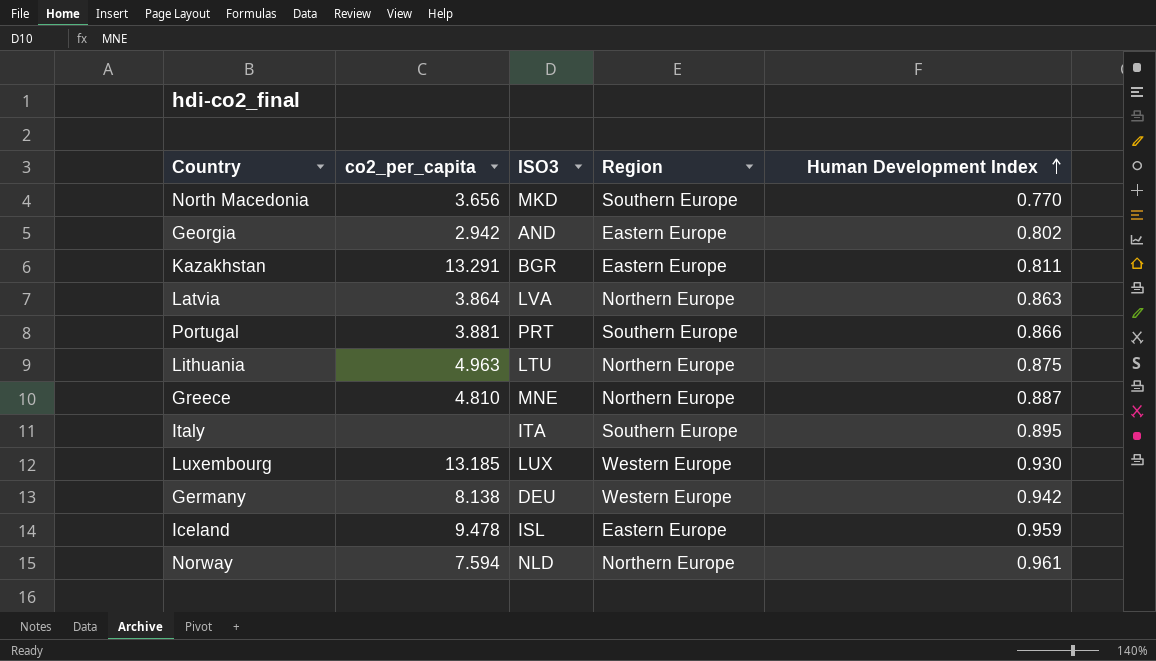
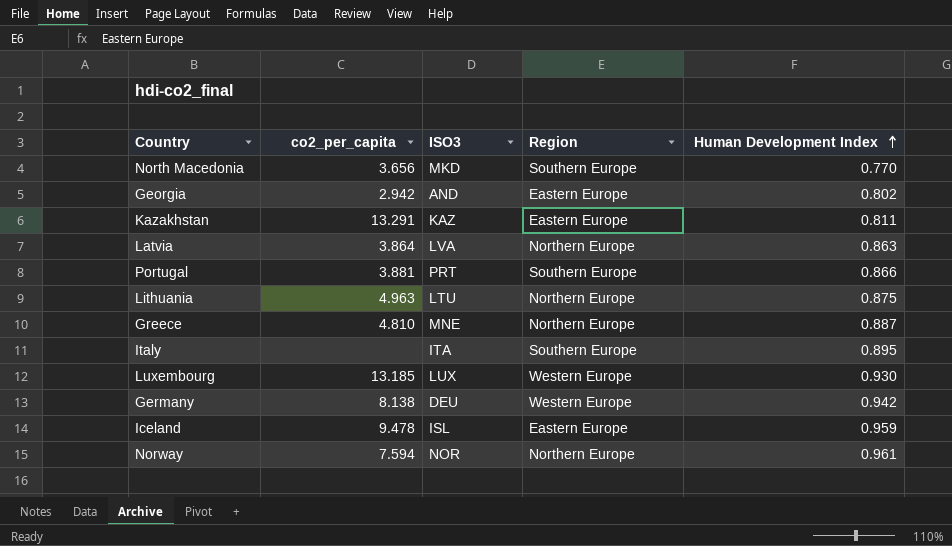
Kazakhstan | ISO3: BGR -> KAZ
Norway | ISO3: NLD -> NOR

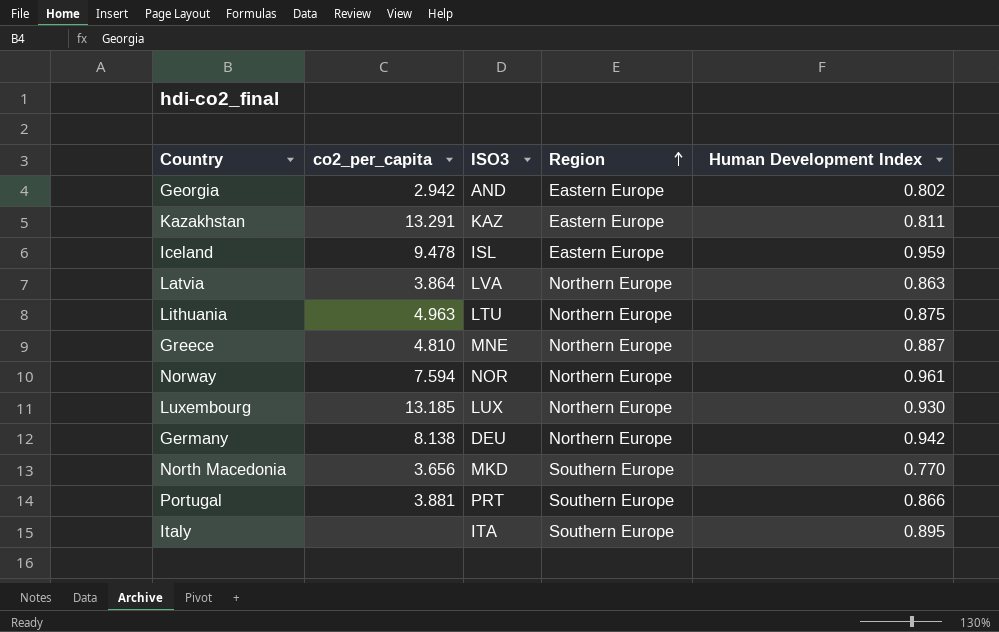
row order: Human Development Index ascending -> Region ascending
Luxembourg | Region: Western Europe -> Northern Europe
Germany | Region: Western Europe -> Northern Europe

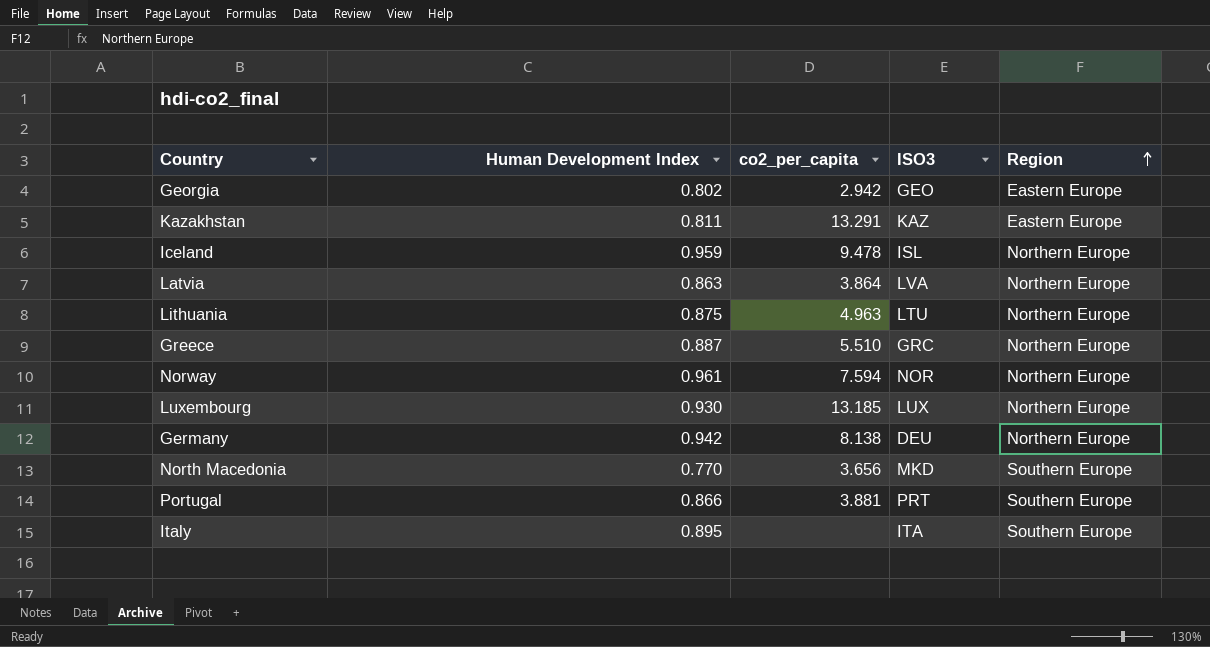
column Human Development Index | position: 5 -> 2
Georgia | ISO3: AND -> GEO
Iceland | Region: Eastern Europe -> Northern Europe
Greece | co2_per_capita: 4.810 -> 5.510
Greece | ISO3: MNE -> GRC

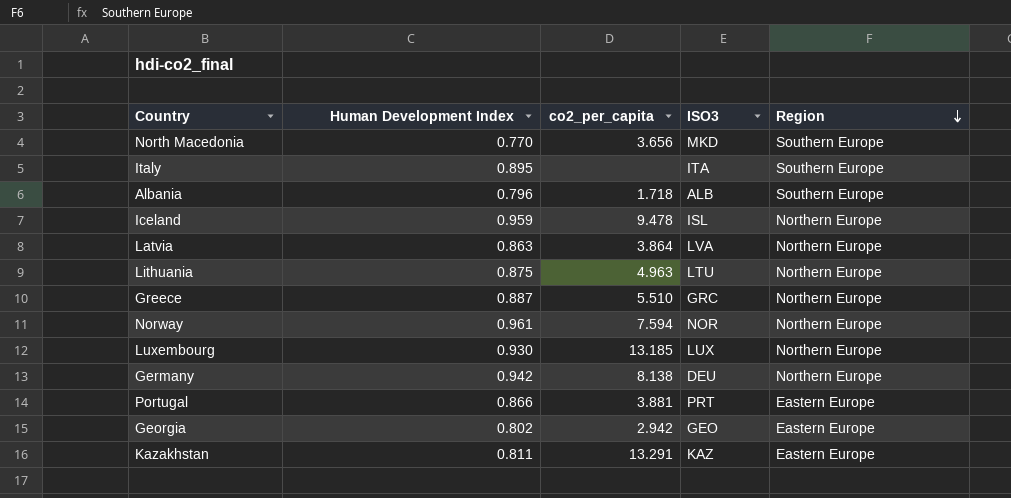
row order: Region ascending -> Region descending
row Albania: none -> 0.796 | 1.718 | ALB | Southern Europe
Portugal | Region: Southern Europe -> Eastern Europe

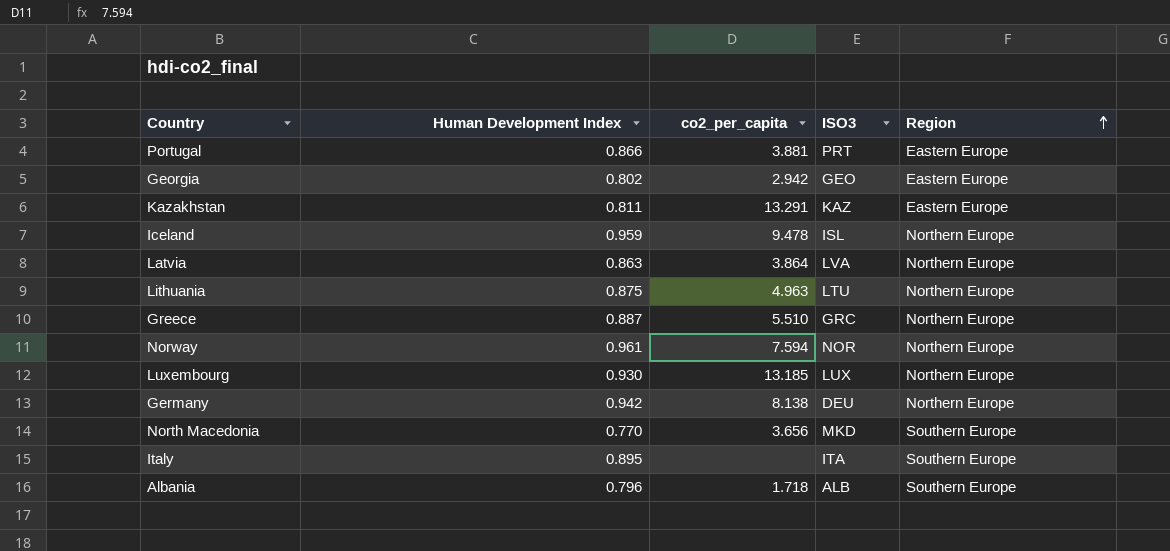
row order: Region descending -> Region ascending

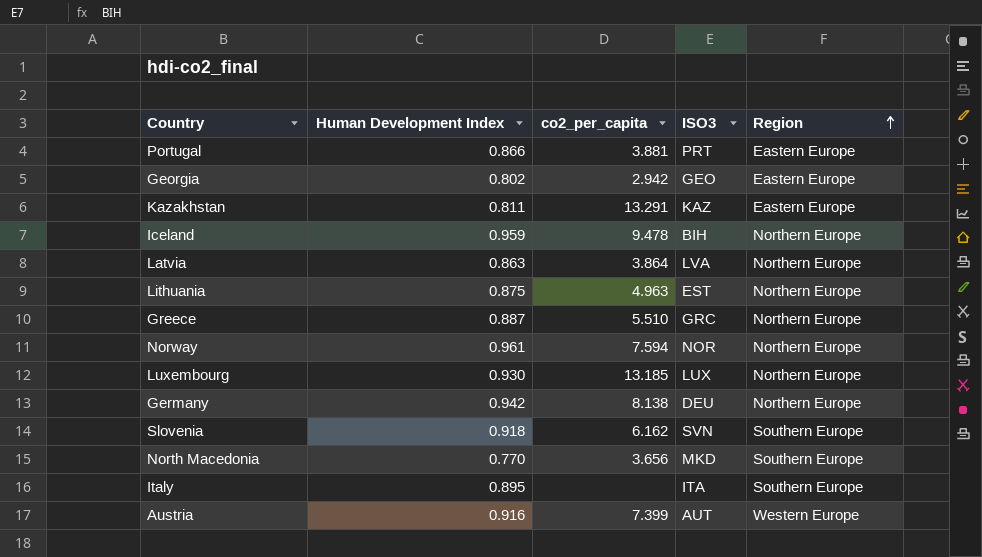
row Albania: 0.796 | 1.718 | ALB | Southern Europe -> none
Iceland | ISO3: ISL -> BIH
Lithuania | ISO3: LTU -> EST
row Slovenia: none -> 0.918 | 6.162 | SVN | Southern Europe
row Austria: none -> 0.916 | 7.399 | AUT | Western Europe

